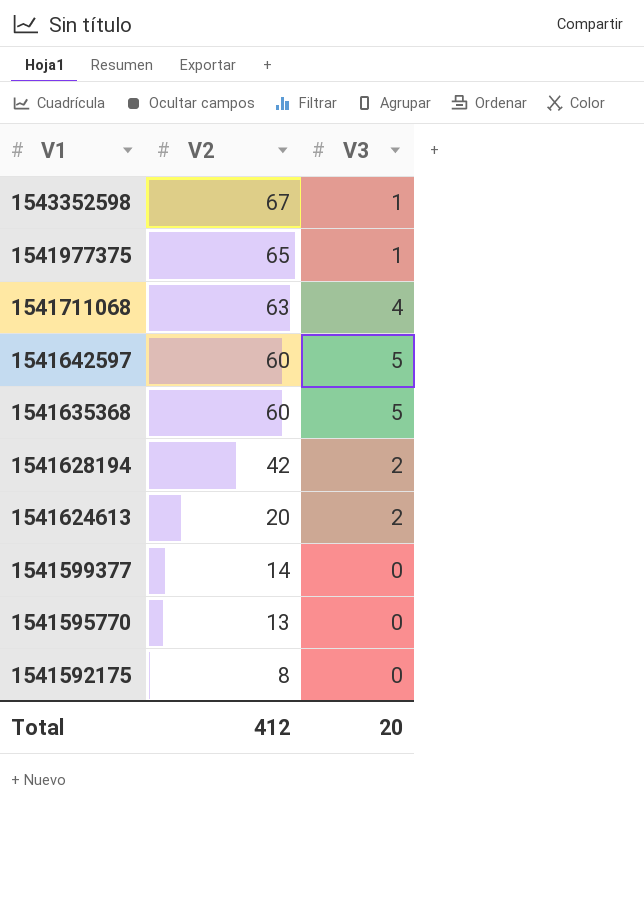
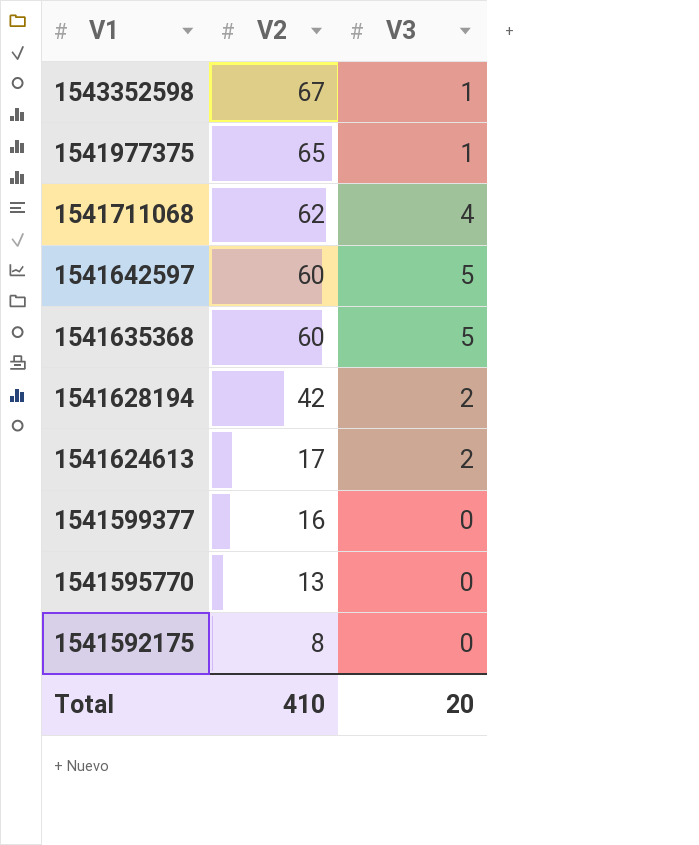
1541711068 | V2: 63 -> 62
1541624613 | V2: 20 -> 17
1541599377 | V2: 14 -> 16
Total | V2: 412 -> 410

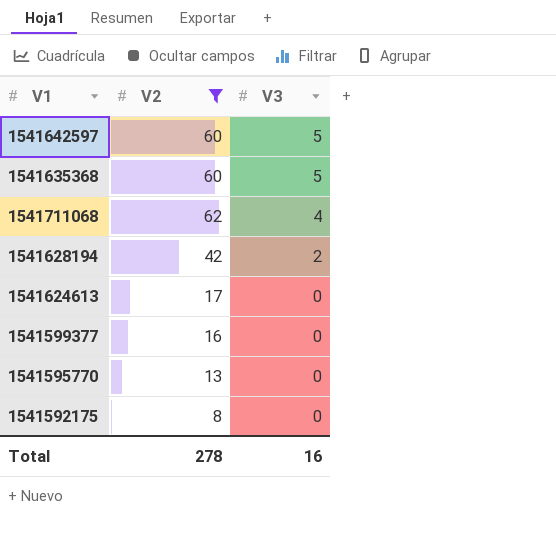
filter: none -> V2 <= 62
row order: V1 descending -> V3 descending
1541624613 | V3: 2 -> 0
Total | V2: 410 -> 278
Total | V3: 20 -> 16

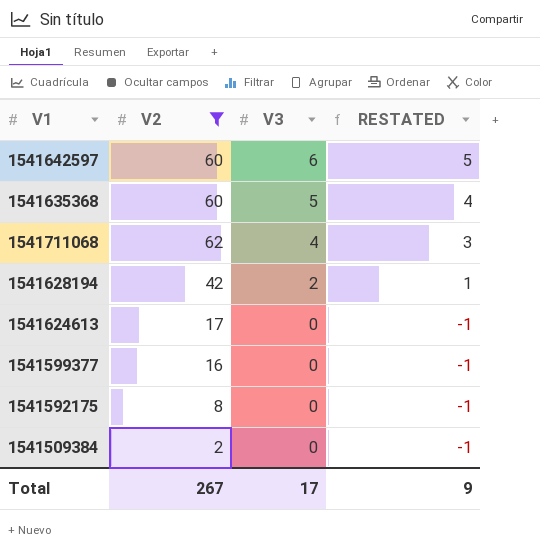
column RESTATED | formula: none -> [V3] - 1
row 1541595770: 13 | 0 -> none
1541642597 | V3: 5 -> 6
row 1541509384: none -> 2 | 0 | -1
Total | V2: 278 -> 267
Total | V3: 16 -> 17

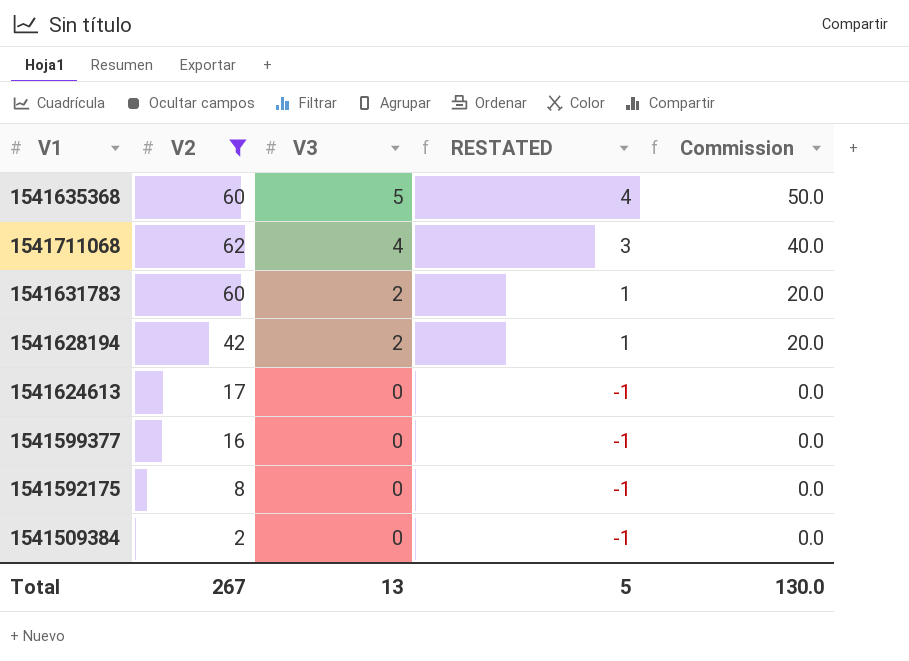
column Commission | formula: none -> [V3] * 10
row 1541642597: 60 | 6 | 5 -> none
row 1541631783: none -> 60 | 2 | 1 | 20.0
Total | V3: 17 -> 13
Total | RESTATED: 9 -> 5

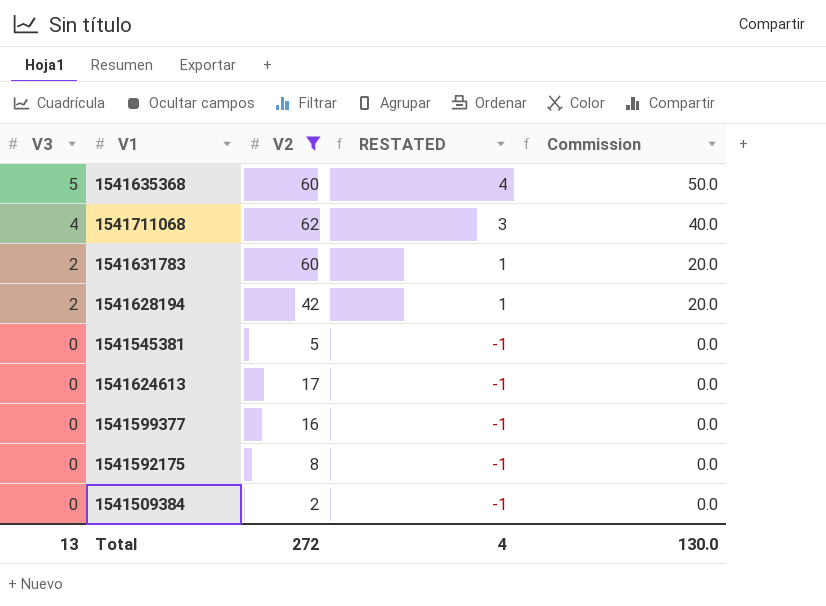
column V3 | position: 3 -> 1
row 1541545381: none -> 0 | 5 | -1 | 0.0
Total | V2: 267 -> 272
Total | RESTATED: 5 -> 4

